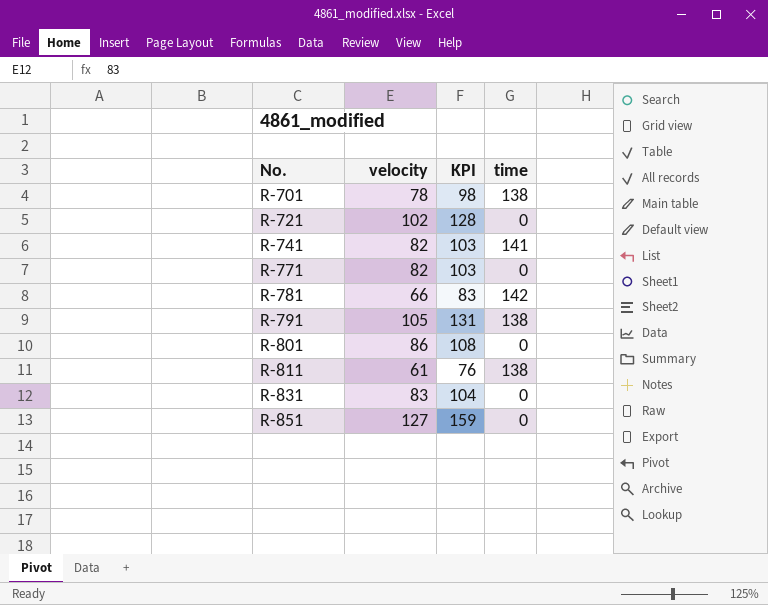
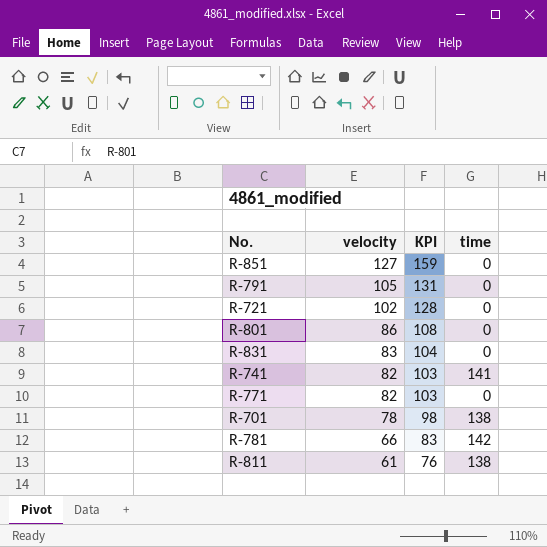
row order: No. ascending -> velocity descending
R-791 | time: 138 -> 0

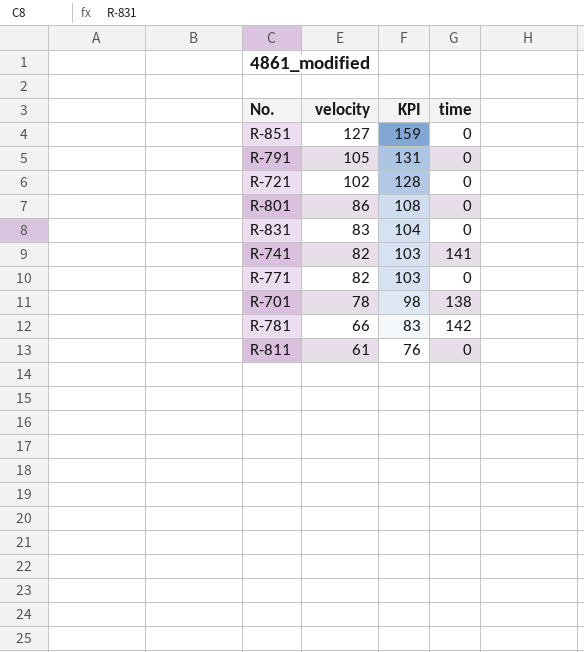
R-811 | time: 138 -> 0

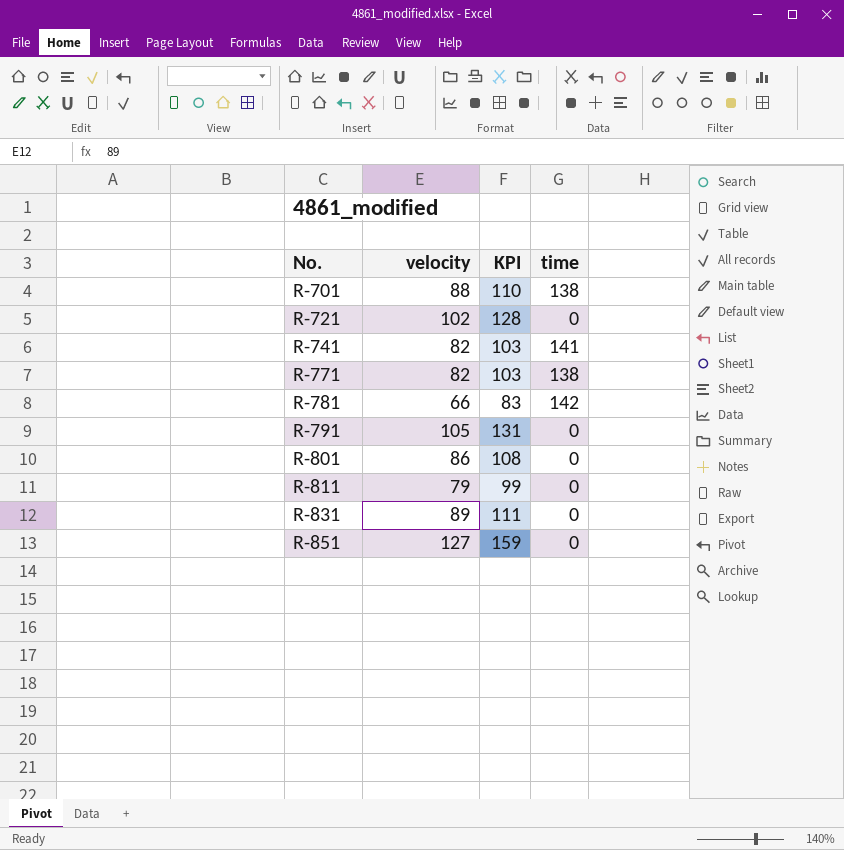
row order: velocity descending -> No. ascending
R-701 | velocity: 78 -> 88
R-701 | KPI: 98 -> 110
R-771 | time: 0 -> 138
R-811 | velocity: 61 -> 79
R-811 | KPI: 76 -> 99
R-831 | velocity: 83 -> 89
R-831 | KPI: 104 -> 111

